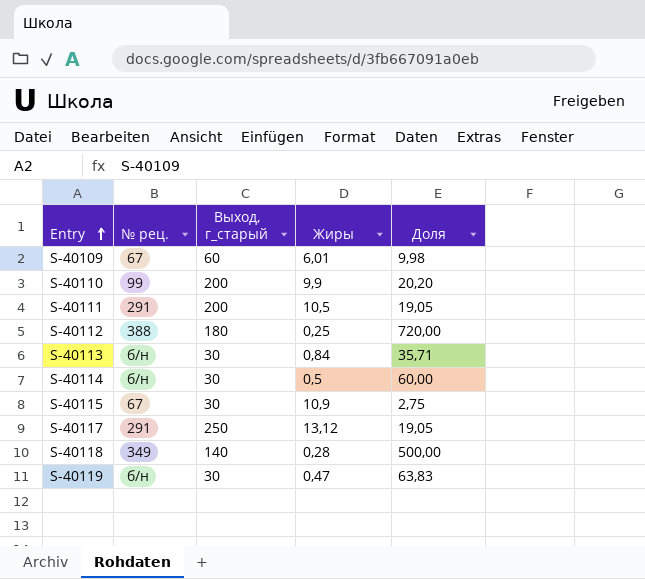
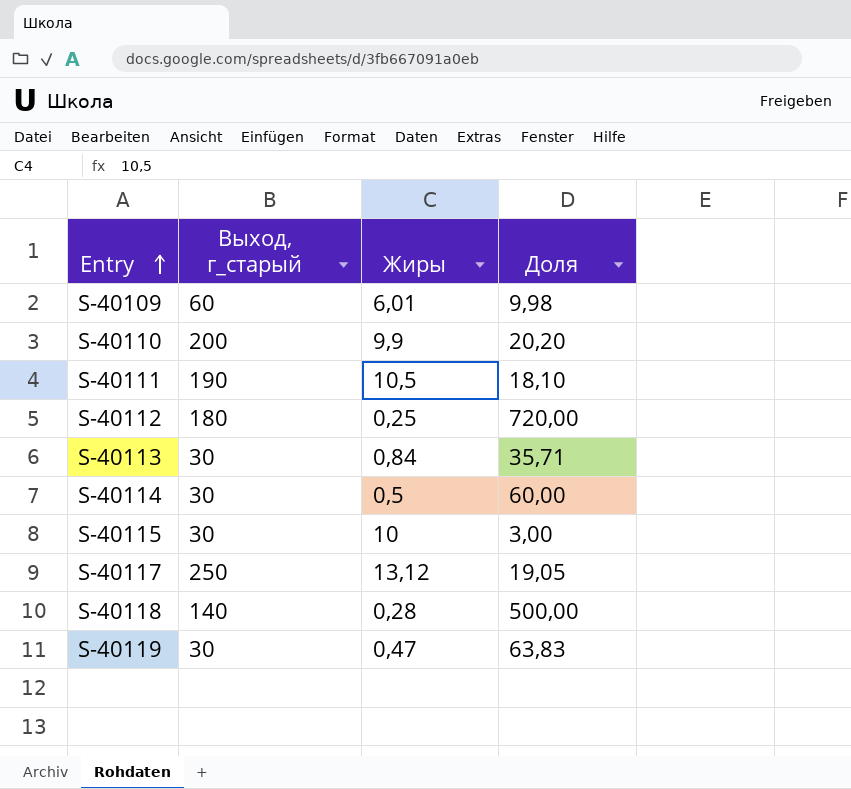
column № рец. | position: 2 -> none
S-40111 | Выход, г_старый: 200 -> 190
S-40111 | Доля: 19,05 -> 18,10
S-40115 | Жиры: 10,9 -> 10
S-40115 | Доля: 2,75 -> 3,00

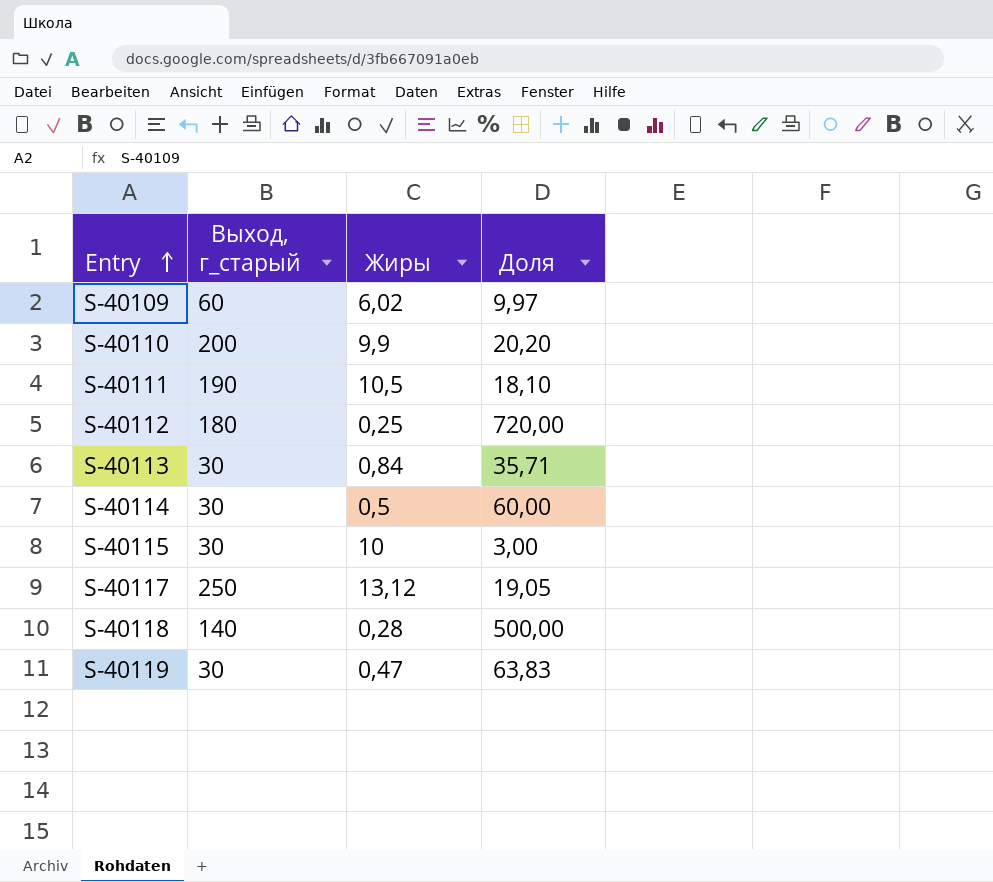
S-40109 | Жиры: 6,01 -> 6,02
S-40109 | Доля: 9,98 -> 9,97

